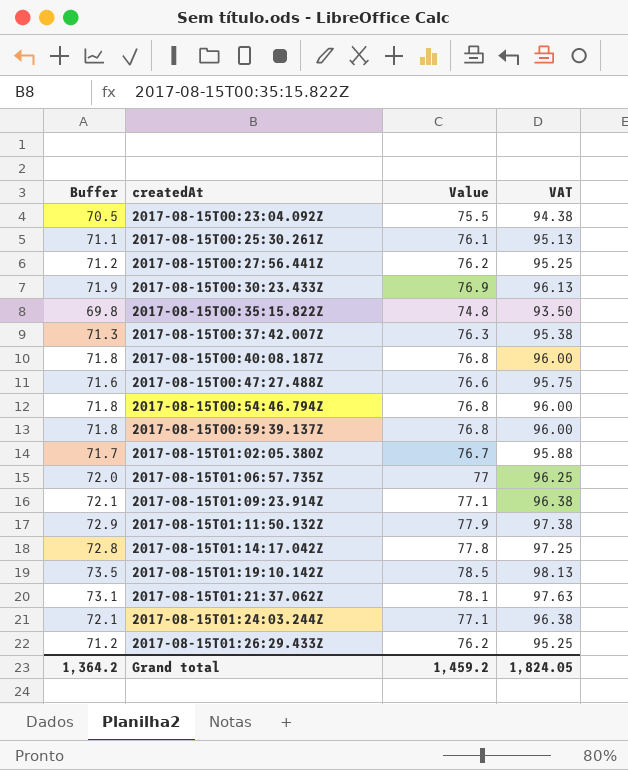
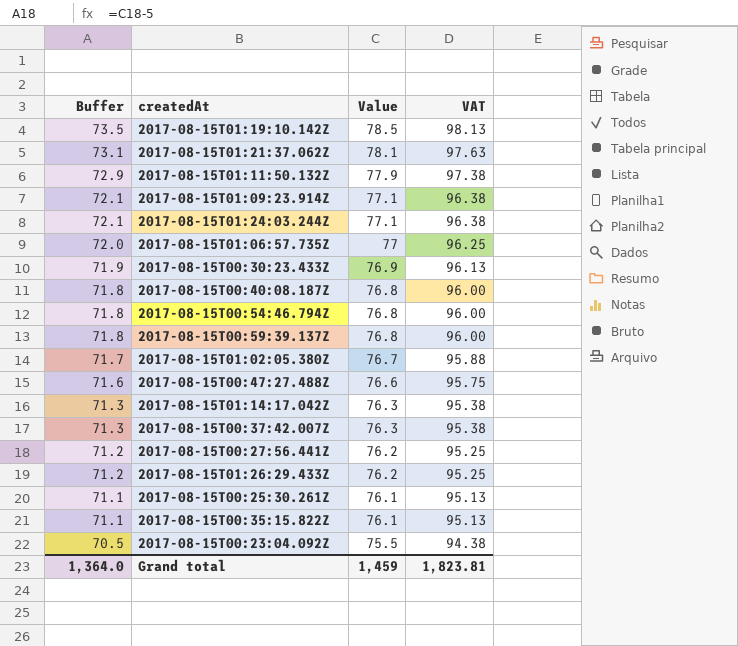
row order: createdAt ascending -> Buffer descending
2017-08-15T01:14:17.042Z | Buffer: 72.8 -> 71.3
2017-08-15T01:14:17.042Z | Value: 77.8 -> 76.3
2017-08-15T01:14:17.042Z | VAT: 97.25 -> 95.38
2017-08-15T00:35:15.822Z | Buffer: 69.8 -> 71.1
2017-08-15T00:35:15.822Z | Value: 74.8 -> 76.1
2017-08-15T00:35:15.822Z | VAT: 93.50 -> 95.13
Grand total | Buffer: 1,364.2 -> 1,364.0
Grand total | Value: 1,459.2 -> 1,459
Grand total | VAT: 1,824.05 -> 1,823.81

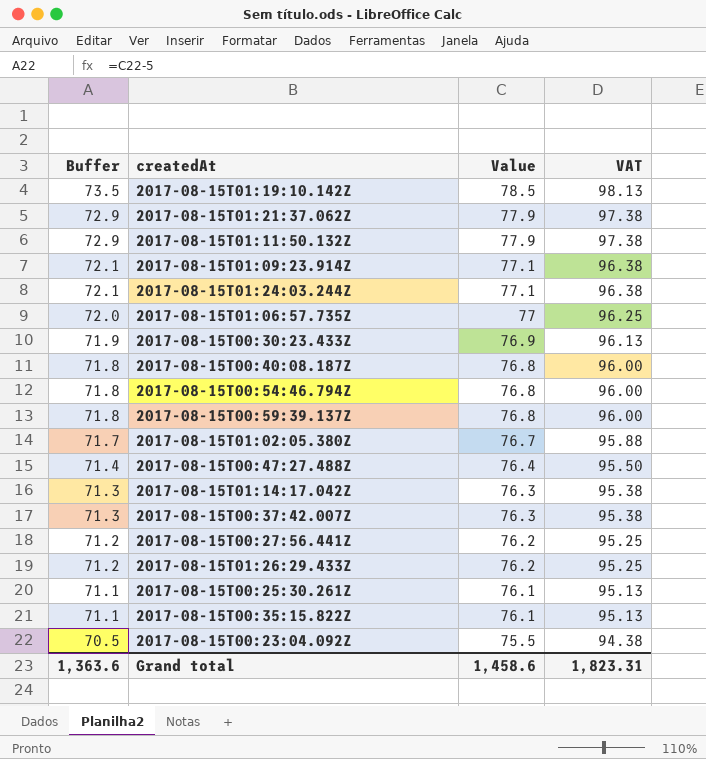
2017-08-15T01:21:37.062Z | Buffer: 73.1 -> 72.9
2017-08-15T01:21:37.062Z | Value: 78.1 -> 77.9
2017-08-15T01:21:37.062Z | VAT: 97.63 -> 97.38
2017-08-15T00:47:27.488Z | Buffer: 71.6 -> 71.4
2017-08-15T00:47:27.488Z | Value: 76.6 -> 76.4
2017-08-15T00:47:27.488Z | VAT: 95.75 -> 95.50
Grand total | Buffer: 1,364.0 -> 1,363.6
Grand total | Value: 1,459 -> 1,458.6
Grand total | VAT: 1,823.81 -> 1,823.31

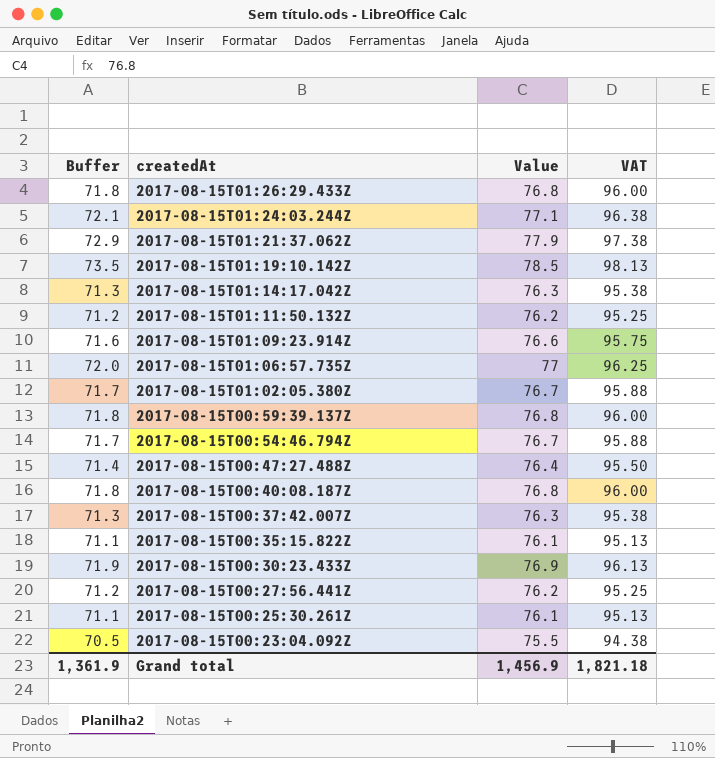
row order: Buffer descending -> createdAt descending
2017-08-15T01:26:29.433Z | Buffer: 71.2 -> 71.8
2017-08-15T01:26:29.433Z | Value: 76.2 -> 76.8
2017-08-15T01:26:29.433Z | VAT: 95.25 -> 96.00
2017-08-15T01:11:50.132Z | Buffer: 72.9 -> 71.2
2017-08-15T01:11:50.132Z | Value: 77.9 -> 76.2
2017-08-15T01:11:50.132Z | VAT: 97.38 -> 95.25
2017-08-15T01:09:23.914Z | Buffer: 72.1 -> 71.6
2017-08-15T01:09:23.914Z | Value: 77.1 -> 76.6
2017-08-15T01:09:23.914Z | VAT: 96.38 -> 95.75
2017-08-15T00:54:46.794Z | Buffer: 71.8 -> 71.7
2017-08-15T00:54:46.794Z | Value: 76.8 -> 76.7
2017-08-15T00:54:46.794Z | VAT: 96.00 -> 95.88
Grand total | Buffer: 1,363.6 -> 1,361.9
Grand total | Value: 1,458.6 -> 1,456.9
Grand total | VAT: 1,823.31 -> 1,821.18

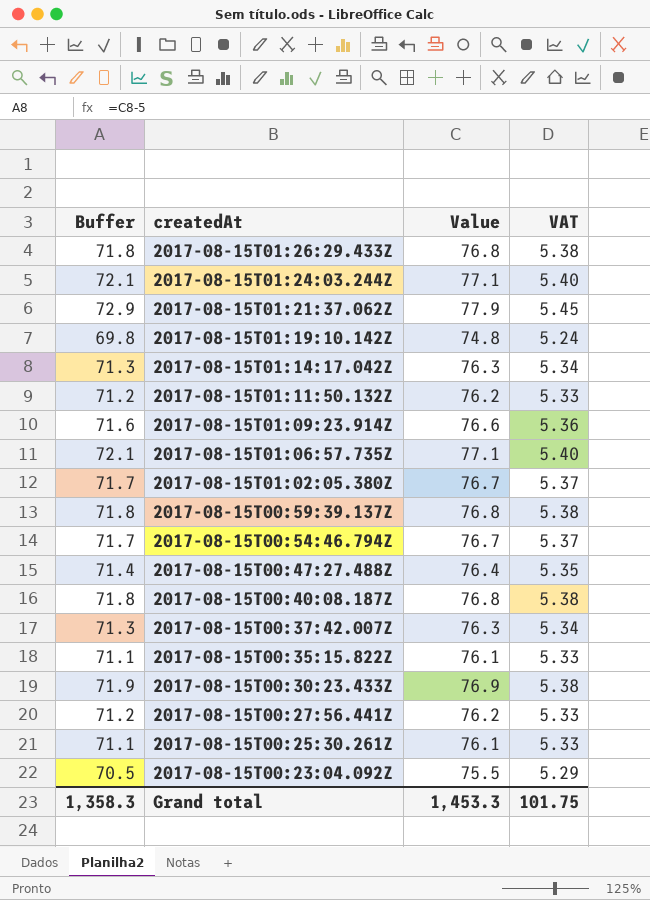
column VAT | formula: [Value] * 1.25 -> [Value] * 0.07
2017-08-15T01:19:10.142Z | Buffer: 73.5 -> 69.8
2017-08-15T01:19:10.142Z | Value: 78.5 -> 74.8
2017-08-15T01:06:57.735Z | Buffer: 72.0 -> 72.1
2017-08-15T01:06:57.735Z | Value: 77 -> 77.1
Grand total | Buffer: 1,361.9 -> 1,358.3
Grand total | Value: 1,456.9 -> 1,453.3
Grand total | VAT: 1,821.18 -> 101.75

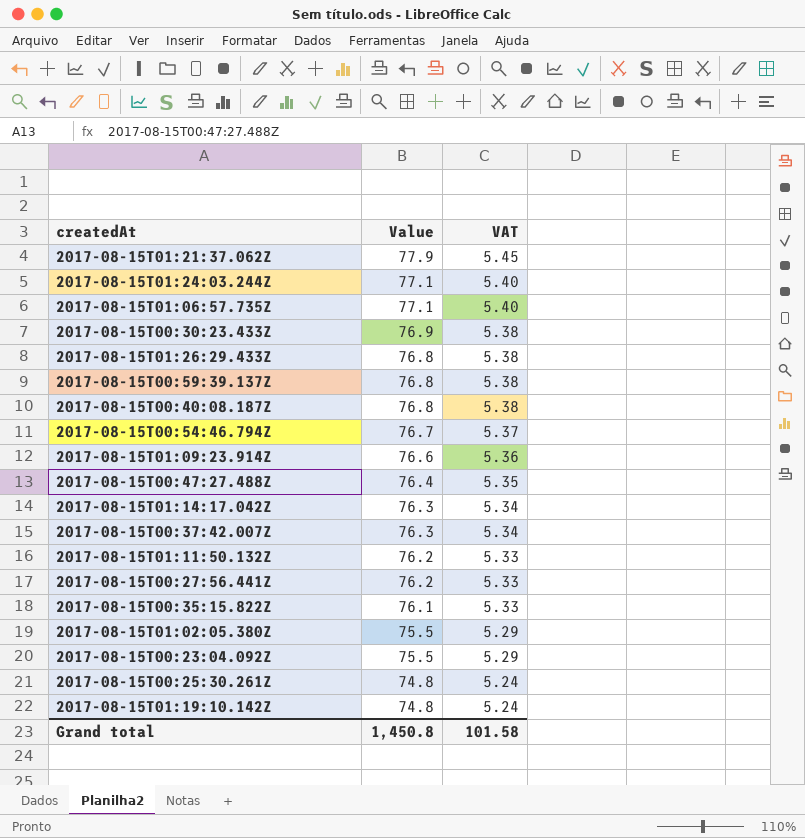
row order: createdAt descending -> Value descending
column Buffer | formula: [Value] - 5 -> none
2017-08-15T01:02:05.380Z | Value: 76.7 -> 75.5
2017-08-15T01:02:05.380Z | VAT: 5.37 -> 5.29
2017-08-15T00:25:30.261Z | Value: 76.1 -> 74.8
2017-08-15T00:25:30.261Z | VAT: 5.33 -> 5.24
Grand total | Value: 1,453.3 -> 1,450.8
Grand total | VAT: 101.75 -> 101.58

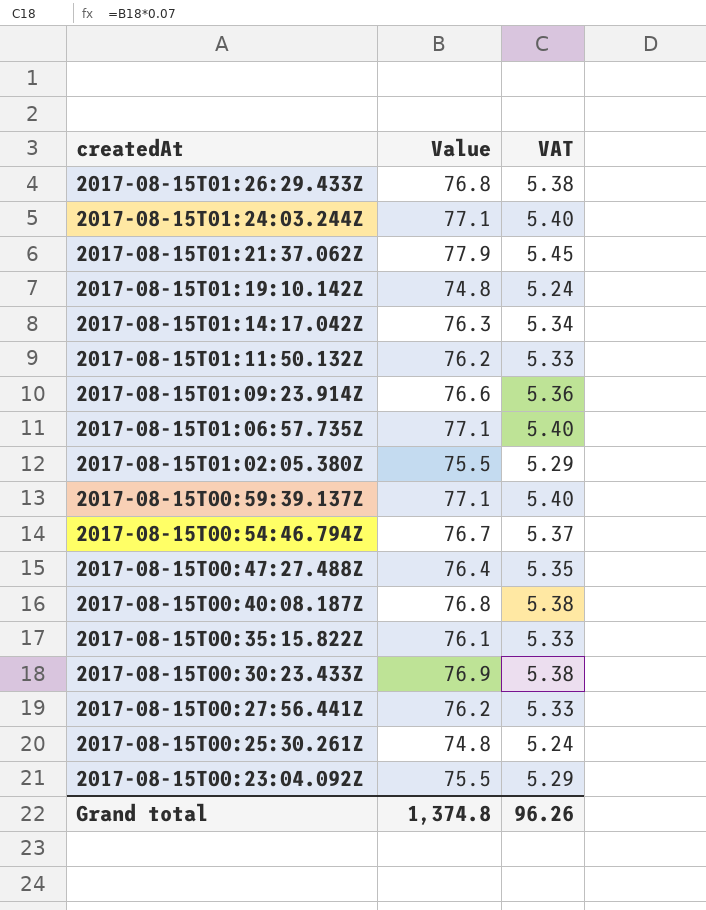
row order: Value descending -> createdAt descending
row 2017-08-15T00:37:42.007Z: 76.3 | 5.34 -> none
2017-08-15T00:59:39.137Z | Value: 76.8 -> 77.1
2017-08-15T00:59:39.137Z | VAT: 5.38 -> 5.40
Grand total | Value: 1,450.8 -> 1,374.8
Grand total | VAT: 101.58 -> 96.26

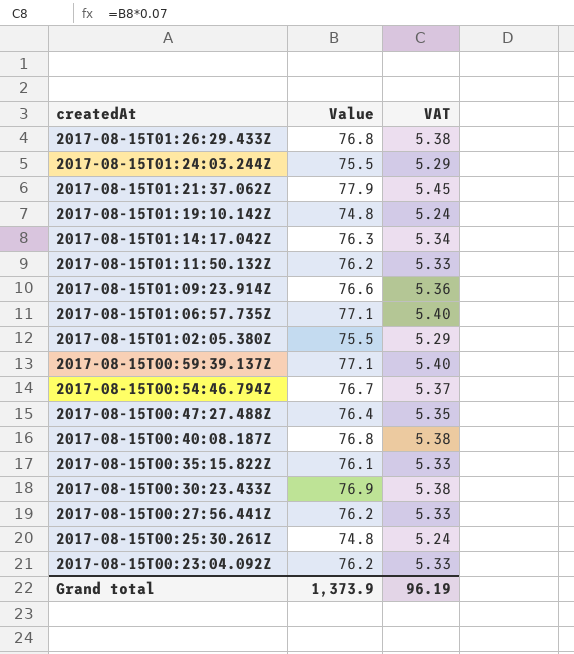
2017-08-15T01:24:03.244Z | Value: 77.1 -> 75.5
2017-08-15T01:24:03.244Z | VAT: 5.40 -> 5.29
2017-08-15T00:23:04.092Z | Value: 75.5 -> 76.2
2017-08-15T00:23:04.092Z | VAT: 5.29 -> 5.33
Grand total | Value: 1,374.8 -> 1,373.9
Grand total | VAT: 96.26 -> 96.19

